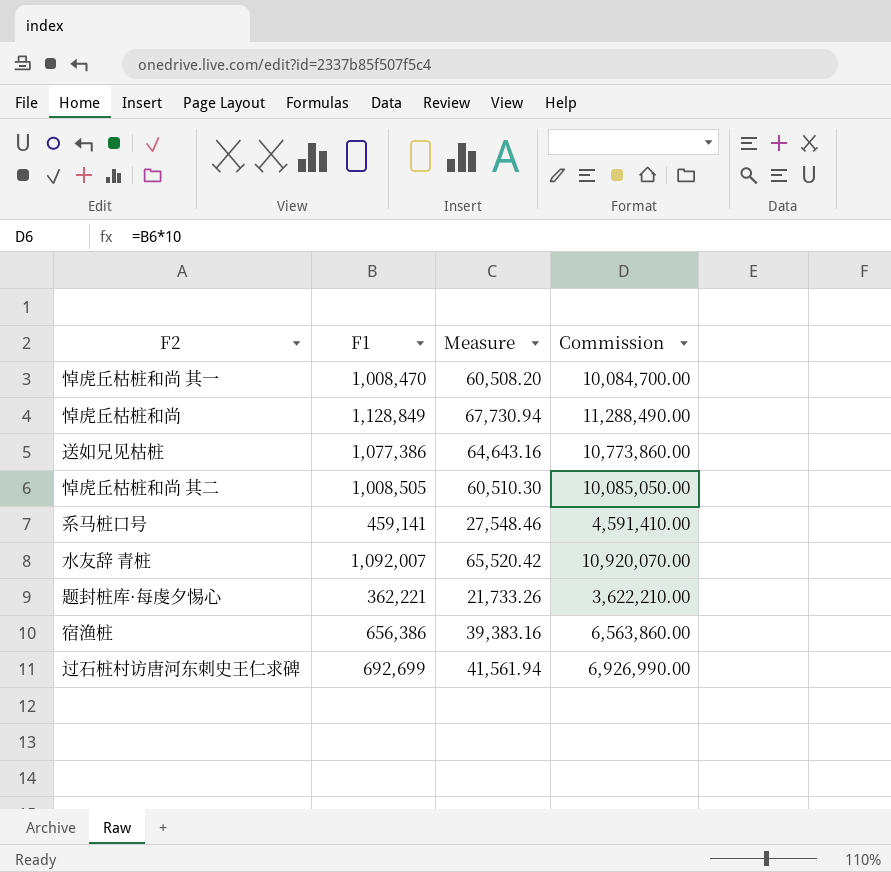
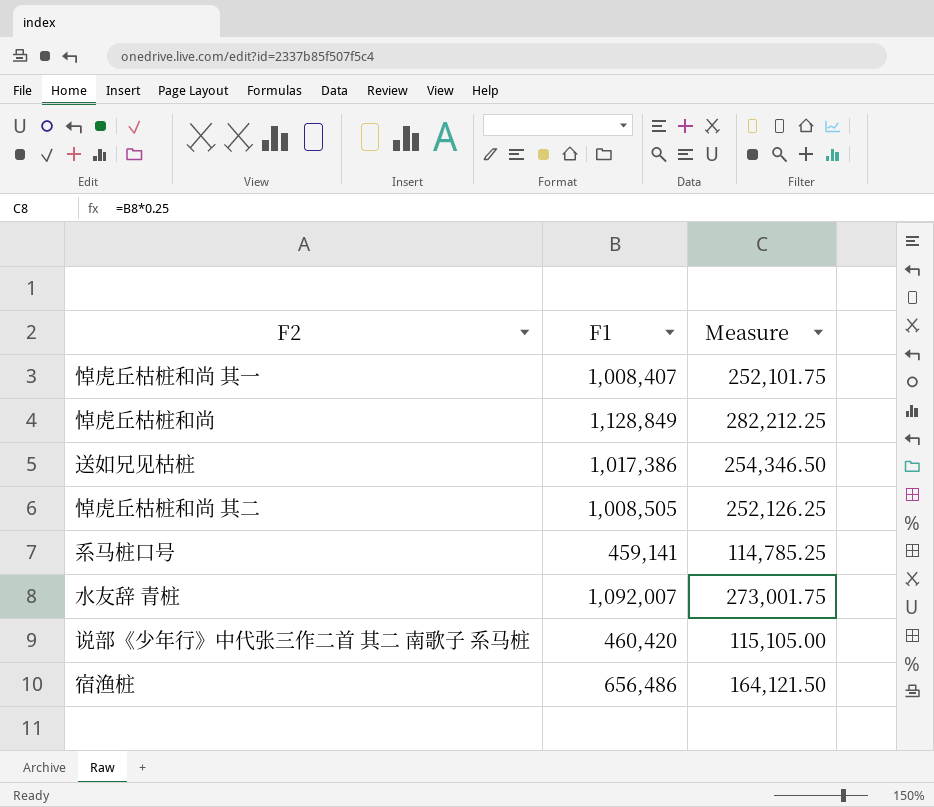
column Commission | formula: [F1] * 10 -> none
column Measure | formula: [F1] * 0.06 -> [F1] * 0.25
row 题封桩库·每虔夕惕心: 362,221 | 21,733.26 | 3,622,210.00 -> none
row 过石桩村访唐河东刺史王仁求碑: 692,699 | 41,561.94 | 6,926,990.00 -> none
悼虎丘枯桩和尚 其一 | F1: 1,008,470 -> 1,008,407
送如兄见枯桩 | F1: 1,077,386 -> 1,017,386
row 说部《少年行》中代张三作二首 其二 南歌子 系马桩: none -> 460,420 | 115,105.00
宿渔桩 | F1: 656,386 -> 656,486

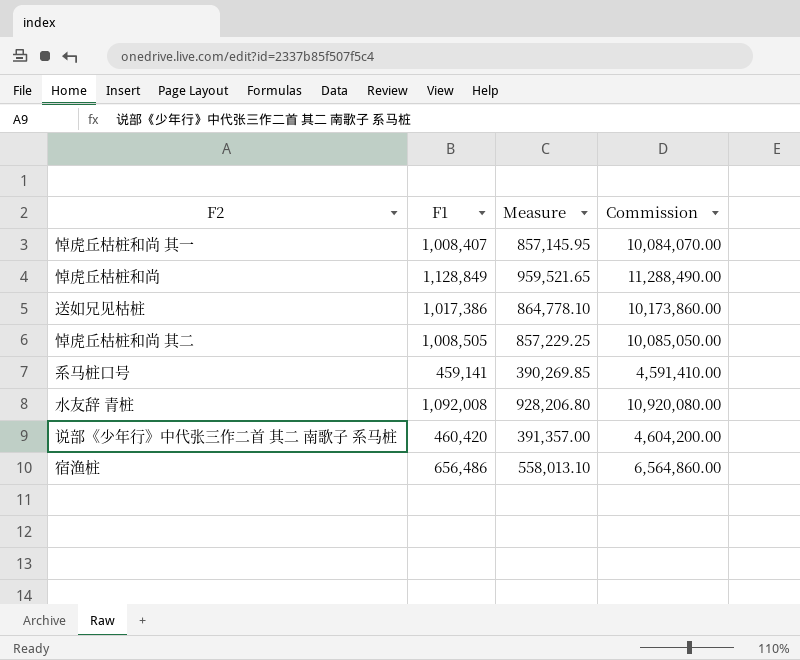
column Measure | formula: [F1] * 0.25 -> [F1] * 0.85
column Commission | formula: none -> [F1] * 10
水友辞 青桩 | F1: 1,092,007 -> 1,092,008

